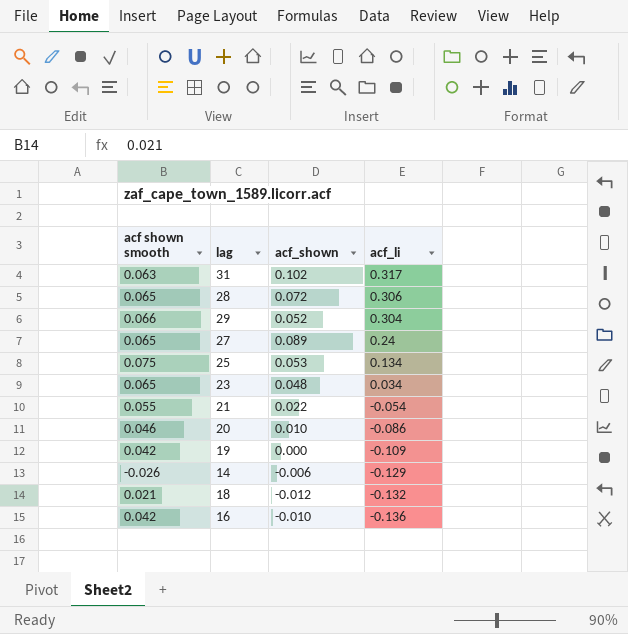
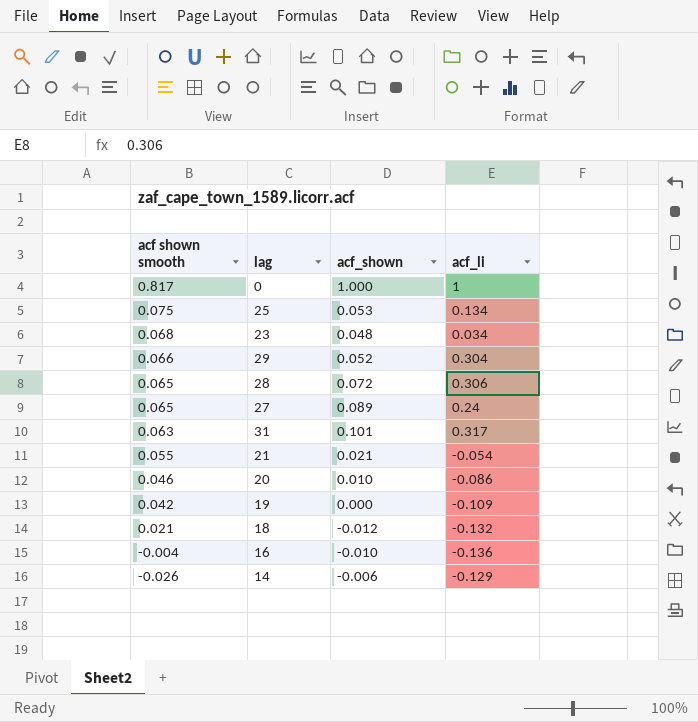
row order: acf_li descending -> acf shown smooth descending
row 0: none -> 0.817 | 1.000 | 1
23 | acf shown smooth: 0.065 -> 0.068
31 | acf_shown: 0.102 -> 0.101
21 | acf_shown: 0.022 -> 0.021
16 | acf shown smooth: 0.042 -> -0.004

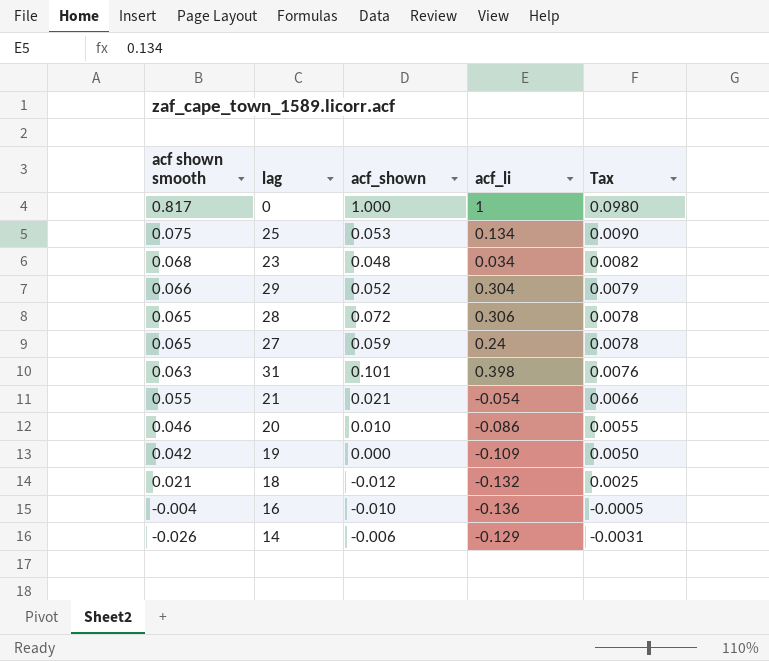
column Tax | formula: none -> [acf shown smooth] * 0.12
27 | acf_shown: 0.089 -> 0.059
31 | acf_li: 0.317 -> 0.398

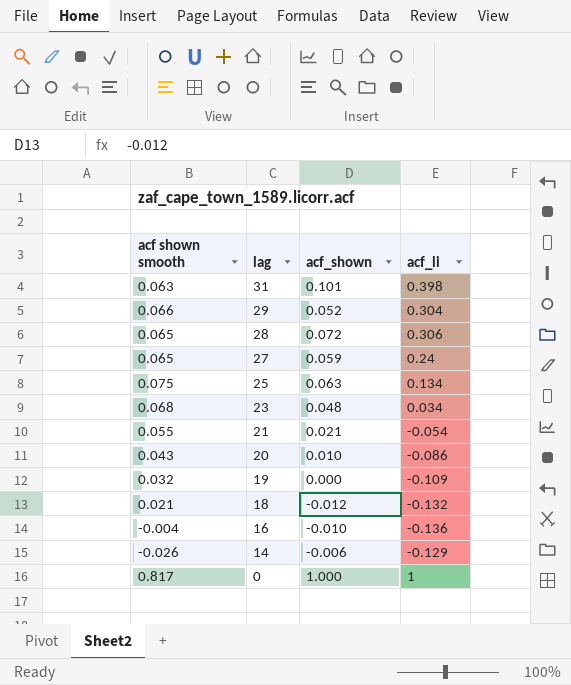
row order: acf shown smooth descending -> lag descending
column Tax | formula: [acf shown smooth] * 0.12 -> none
25 | acf_shown: 0.053 -> 0.063
20 | acf shown smooth: 0.046 -> 0.043
19 | acf shown smooth: 0.042 -> 0.032

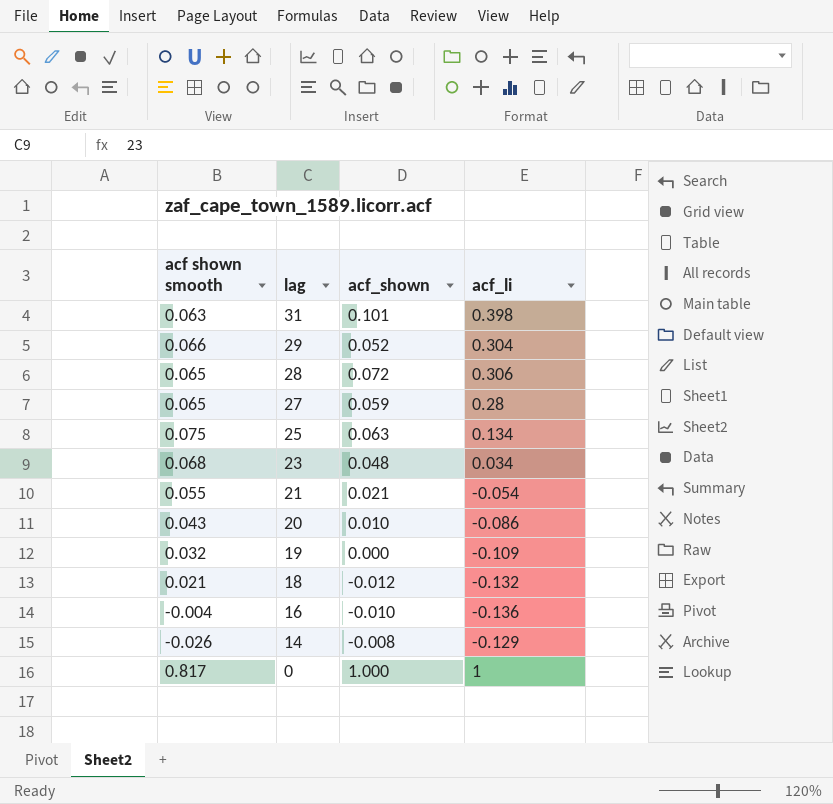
27 | acf_li: 0.24 -> 0.28
14 | acf_shown: -0.006 -> -0.008

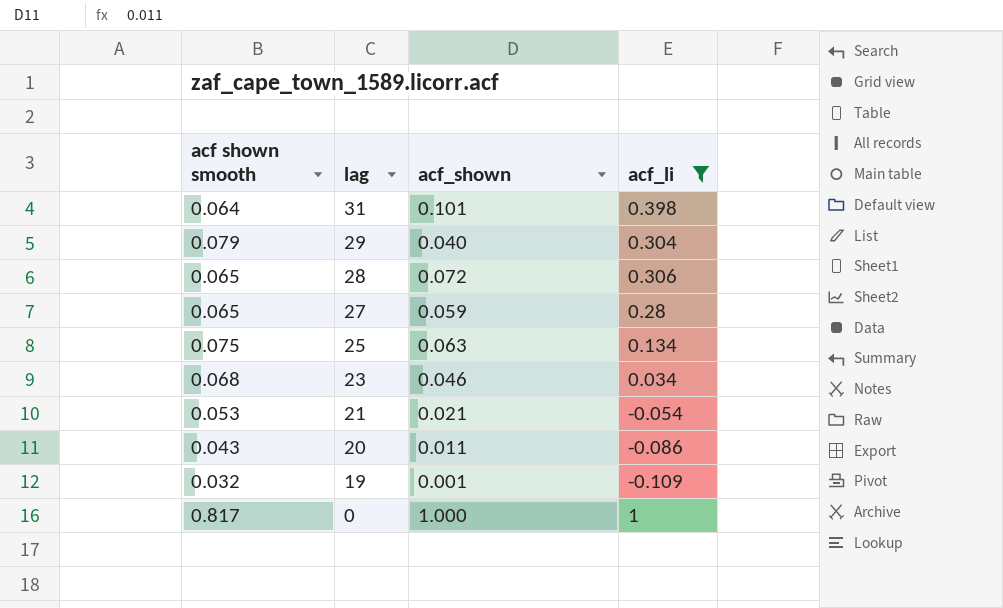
filter: none -> acf_li >= -0.109
31 | acf shown smooth: 0.063 -> 0.064
29 | acf shown smooth: 0.066 -> 0.079
29 | acf_shown: 0.052 -> 0.040
23 | acf_shown: 0.048 -> 0.046
21 | acf shown smooth: 0.055 -> 0.053
20 | acf_shown: 0.010 -> 0.011
19 | acf_shown: 0.000 -> 0.001

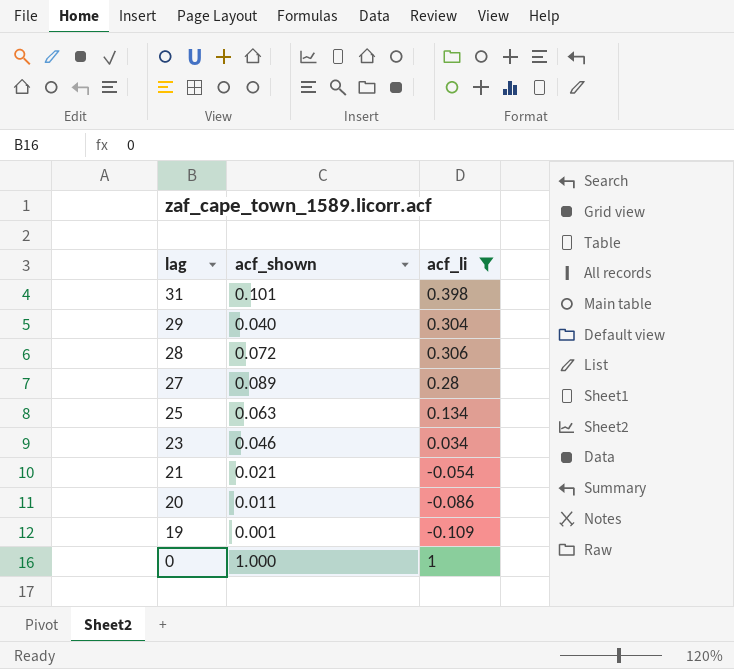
column acf shown smooth | position: 1 -> none
27 | acf_shown: 0.059 -> 0.089

